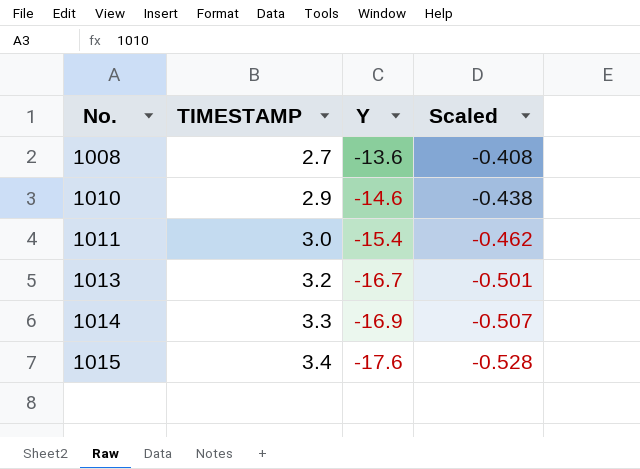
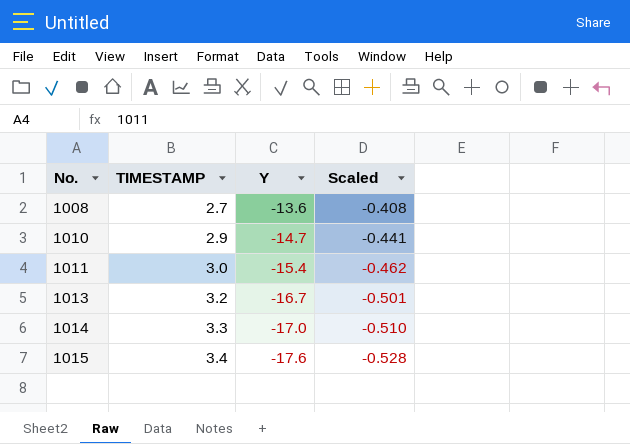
1010 | Y: -14.6 -> -14.7
1010 | Scaled: -0.438 -> -0.441
1014 | Y: -16.9 -> -17.0
1014 | Scaled: -0.507 -> -0.510

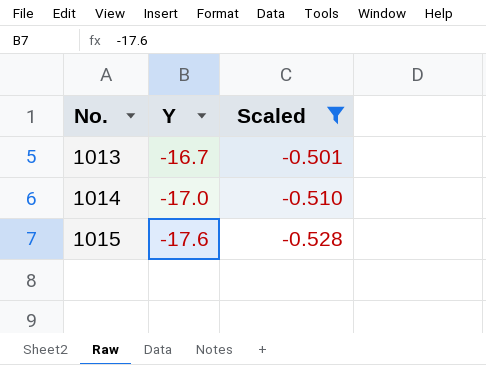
filter: none -> Scaled <= -0.501
column TIMESTAMP | position: 2 -> none

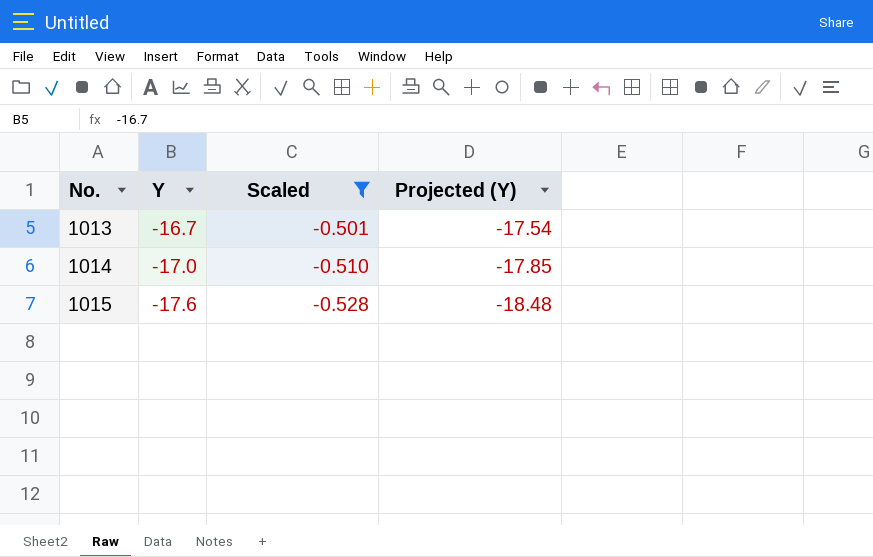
column Projected (Y) | formula: none -> [Y] * 1.05

